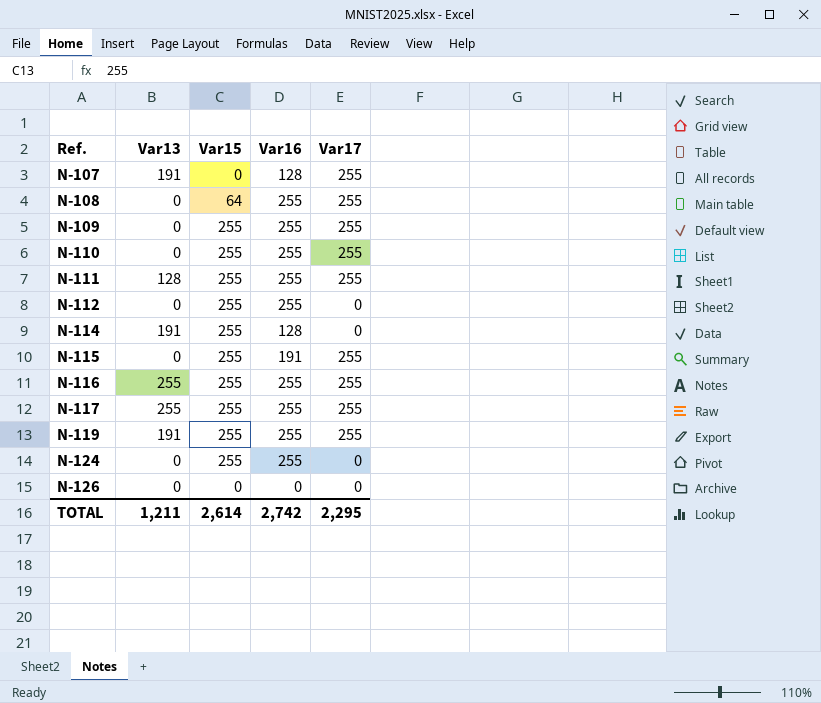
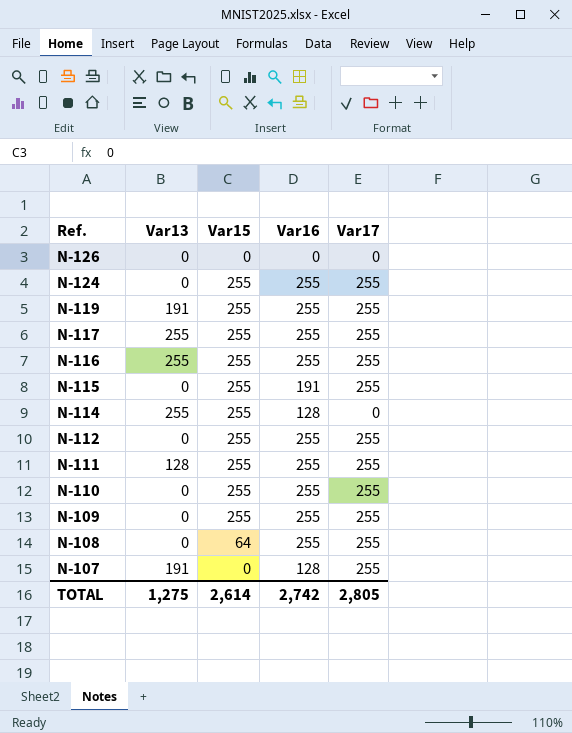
row order: Ref. ascending -> Ref. descending
N-124 | Var17: 0 -> 255
N-114 | Var13: 191 -> 255
N-112 | Var17: 0 -> 255
TOTAL | Var13: 1,211 -> 1,275
TOTAL | Var17: 2,295 -> 2,805

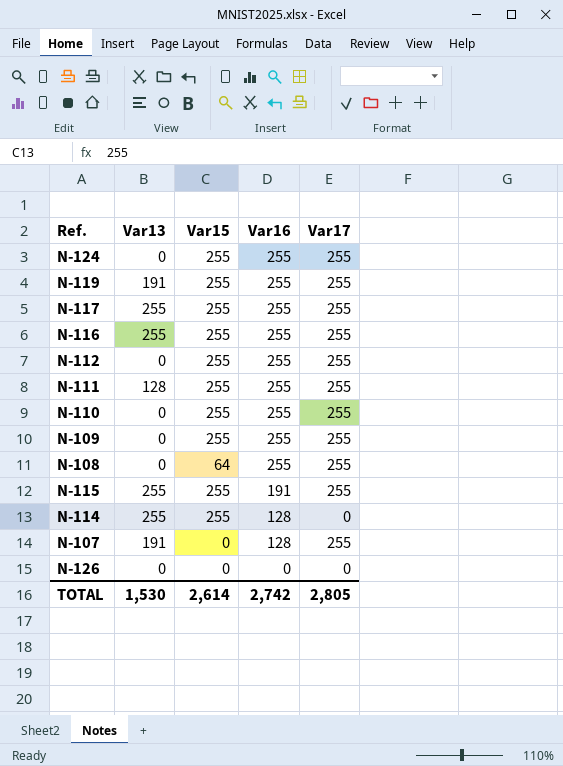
row order: Ref. descending -> Var16 descending
N-115 | Var13: 0 -> 255
TOTAL | Var13: 1,275 -> 1,530

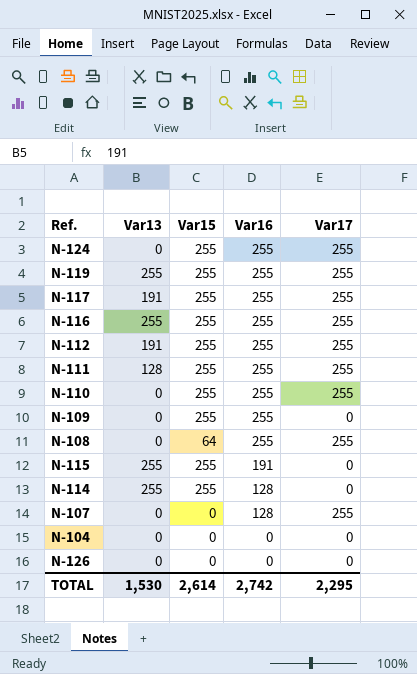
N-119 | Var13: 191 -> 255
N-117 | Var13: 255 -> 191
N-112 | Var13: 0 -> 191
N-109 | Var17: 255 -> 0
N-115 | Var17: 255 -> 0
N-107 | Var13: 191 -> 0
row N-104: none -> 0 | 0 | 0 | 0
TOTAL | Var17: 2,805 -> 2,295

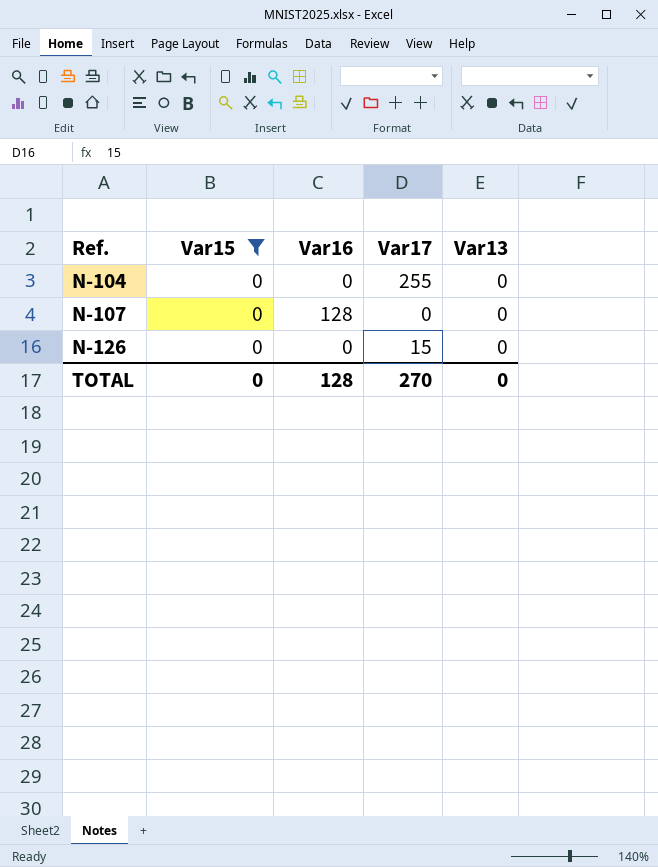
filter: none -> Var15 = 0
row order: Var16 descending -> Ref. ascending
column Var13 | position: 2 -> 5
N-104 | Var17: 0 -> 255
N-107 | Var17: 255 -> 0
N-126 | Var17: 0 -> 15
TOTAL | Var15: 2,614 -> 0
TOTAL | Var16: 2,742 -> 128
TOTAL | Var17: 2,295 -> 270
TOTAL | Var13: 1,530 -> 0

